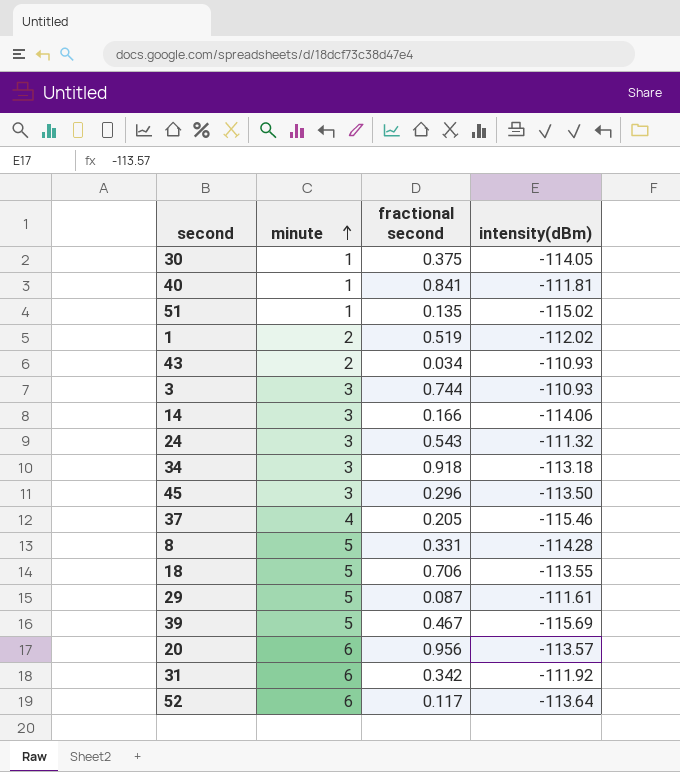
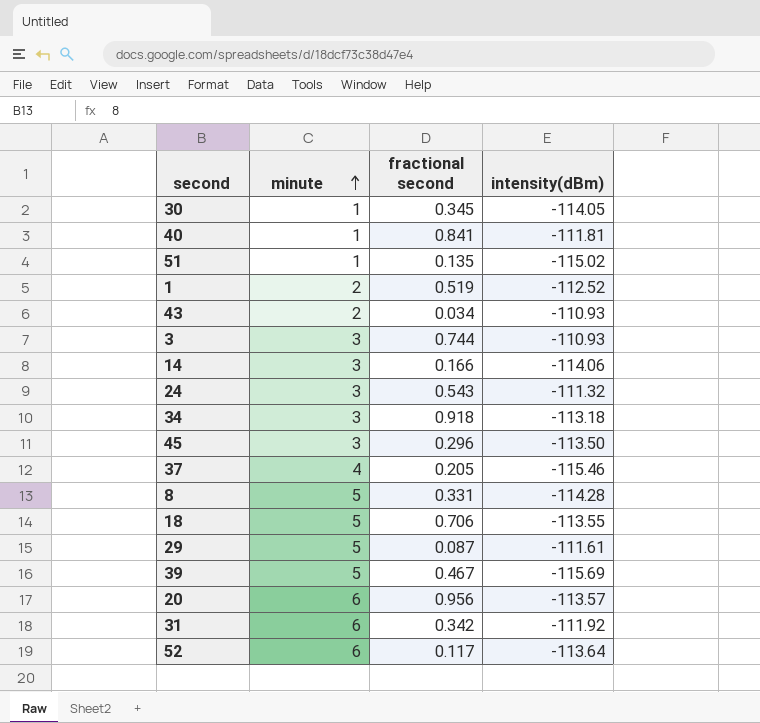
30 | fractional second: 0.375 -> 0.345
1 | intensity(dBm): -112.02 -> -112.52

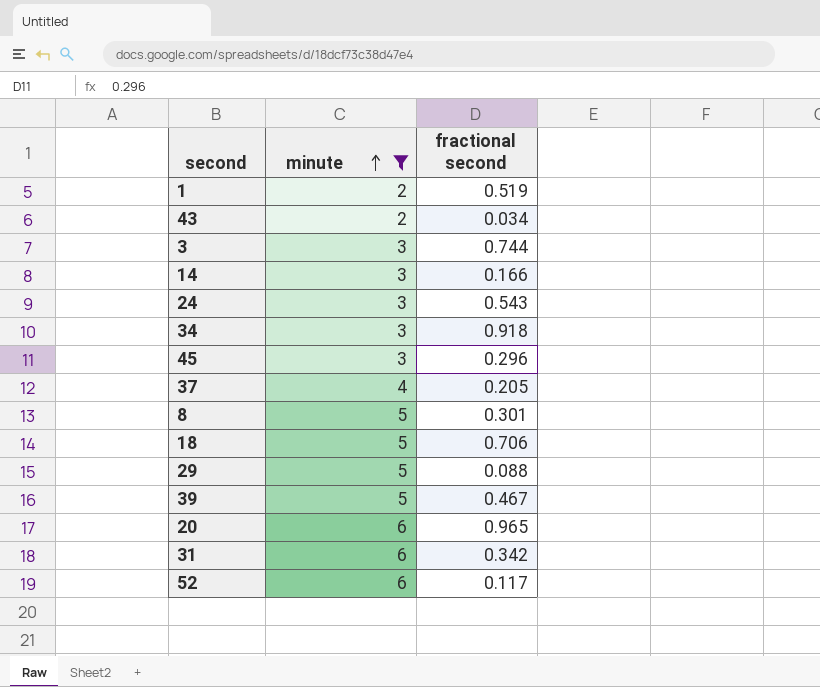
filter: none -> minute != 1
column intensity(dBm) | position: 4 -> none
8 | fractional second: 0.331 -> 0.301
29 | fractional second: 0.087 -> 0.088
20 | fractional second: 0.956 -> 0.965

